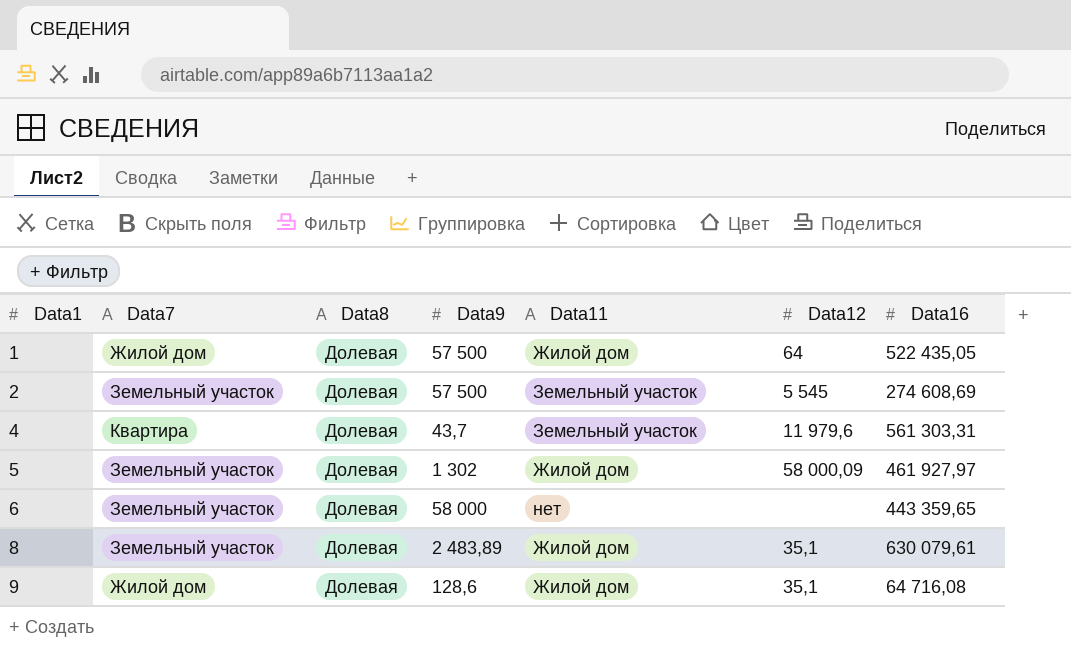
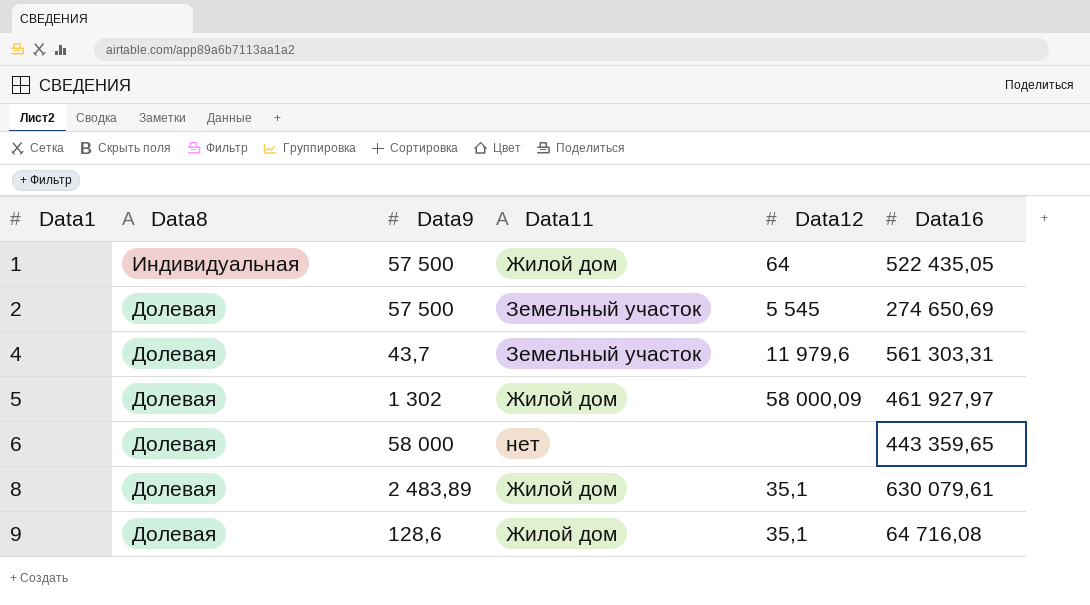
column Data7 | position: 2 -> none
1 | Data8: Долевая -> Индивидуальная
2 | Data16: 274 608,69 -> 274 650,69

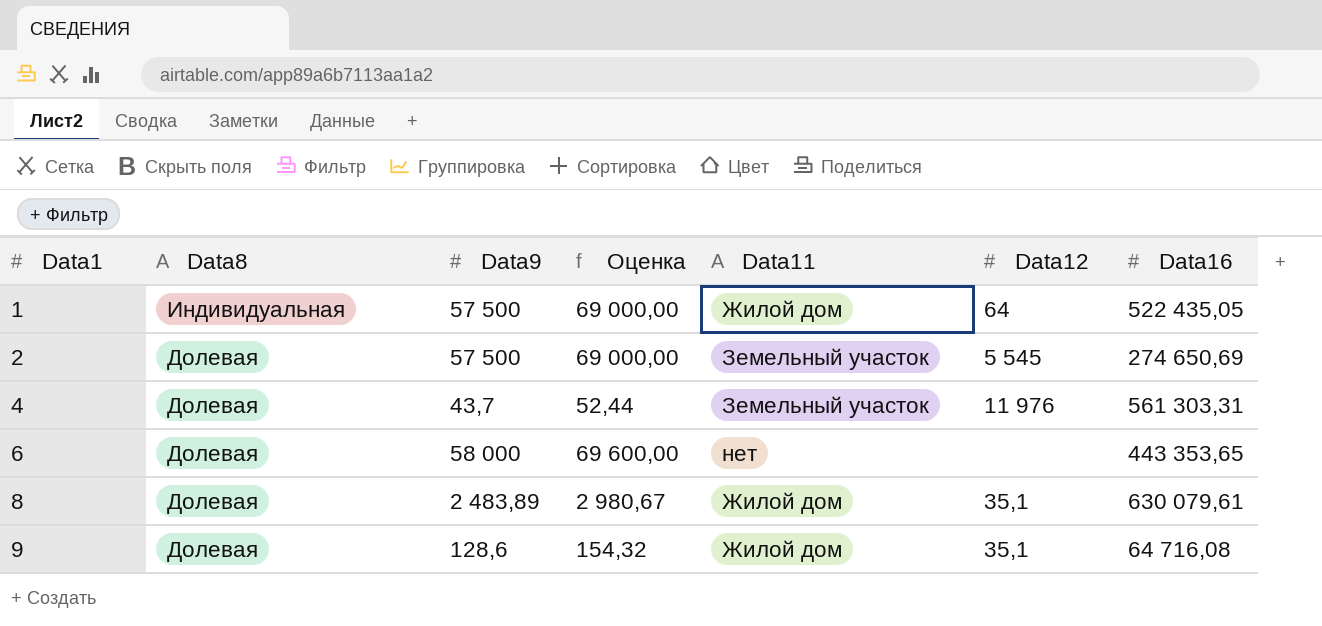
column Оценка | formula: none -> [Data9] * 1,2
row 5: Долевая | 1 302 | Жилой дом | 58 000,09 | 461 927,97 -> none
4 | Data12: 11 979,6 -> 11 976
6 | Data16: 443 359,65 -> 443 353,65

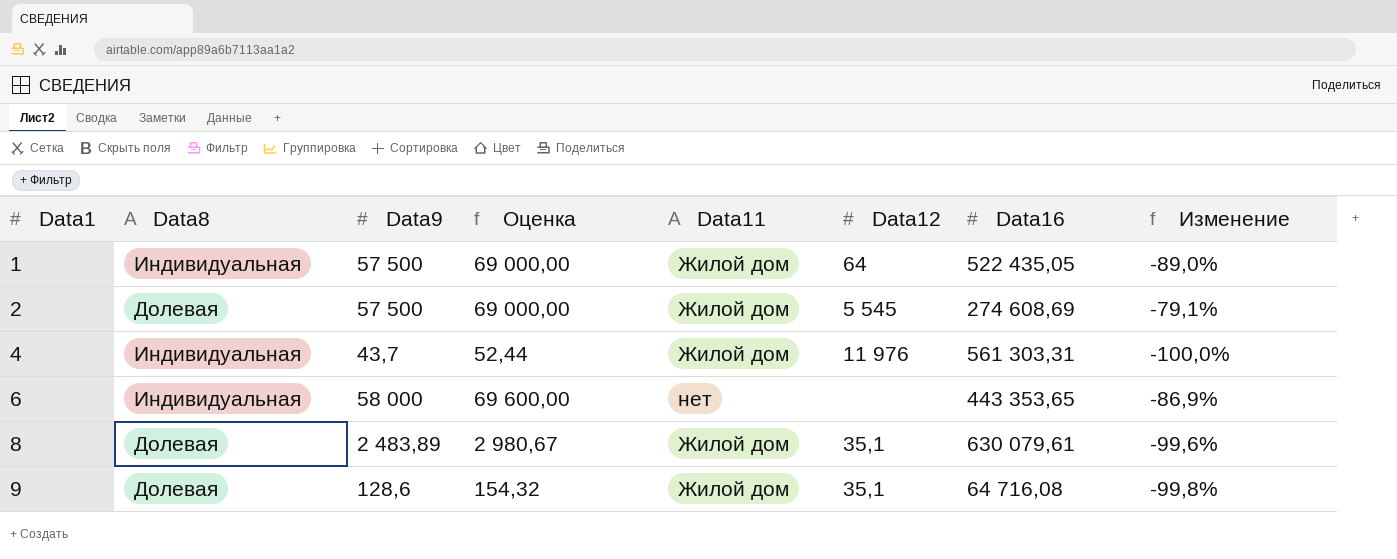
column Изменение | formula: none -> ([Data9] - [Data16]) / [Data16]
2 | Data11: Земельный участок -> Жилой дом
2 | Data16: 274 650,69 -> 274 608,69
4 | Data8: Долевая -> Индивидуальная
4 | Data11: Земельный участок -> Жилой дом
6 | Data8: Долевая -> Индивидуальная

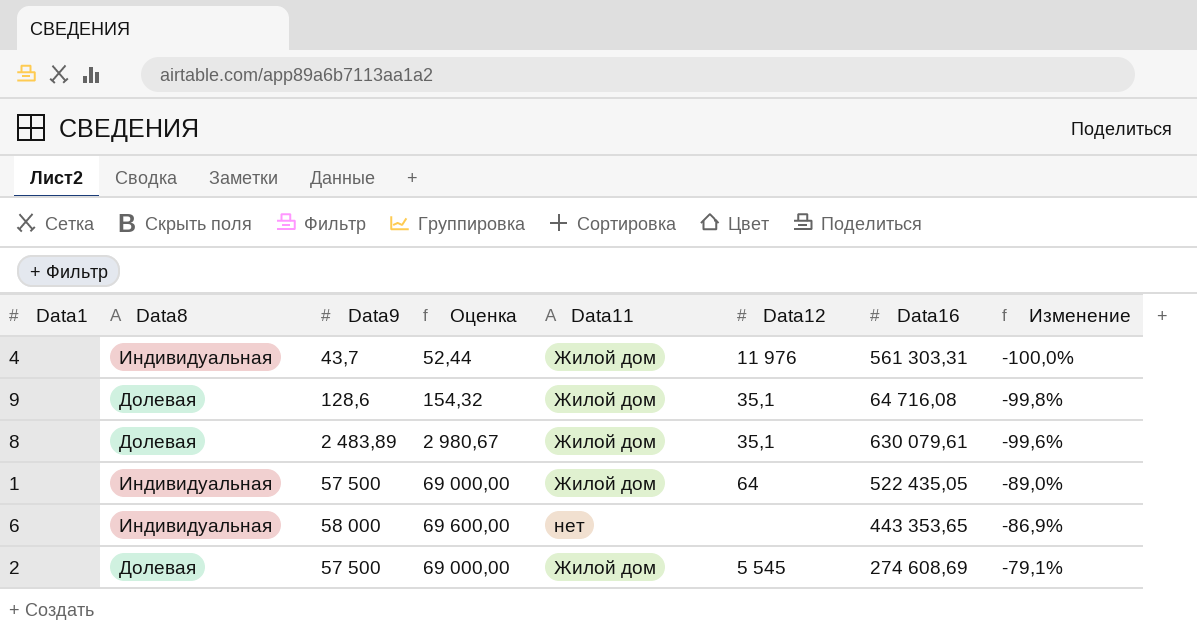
row order: Data1 ascending -> Изменение ascending

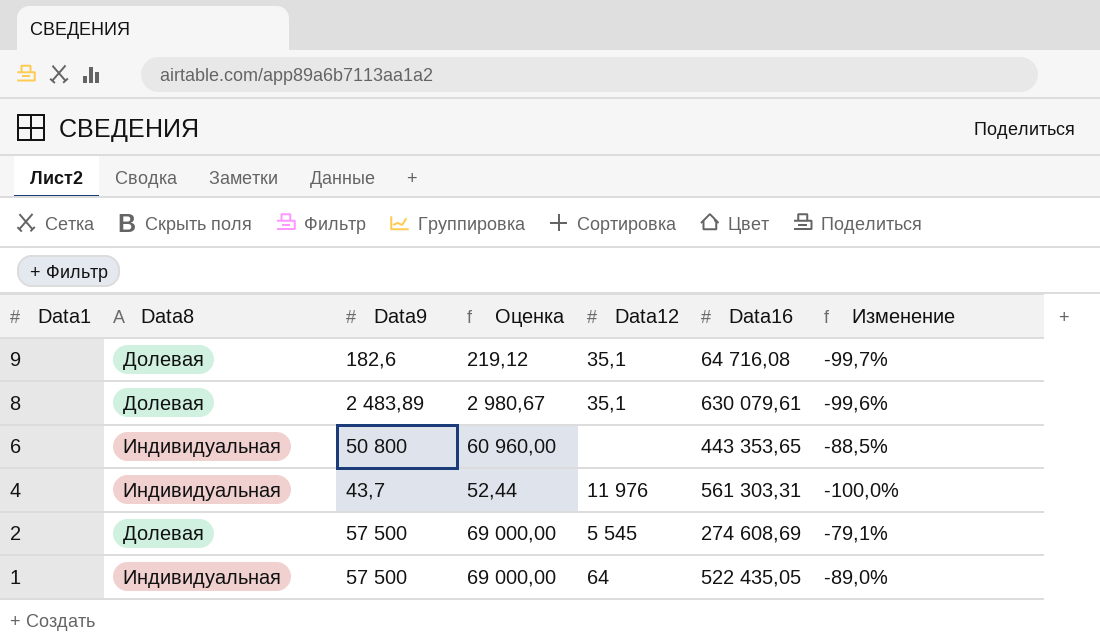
row order: Изменение ascending -> Data1 descending
column Data11 | position: 5 -> none
9 | Data9: 128,6 -> 182,6
9 | Оценка: 154,32 -> 219,12
9 | Изменение: -99,8% -> -99,7%
6 | Data9: 58 000 -> 50 800
6 | Оценка: 69 600,00 -> 60 960,00
6 | Изменение: -86,9% -> -88,5%

